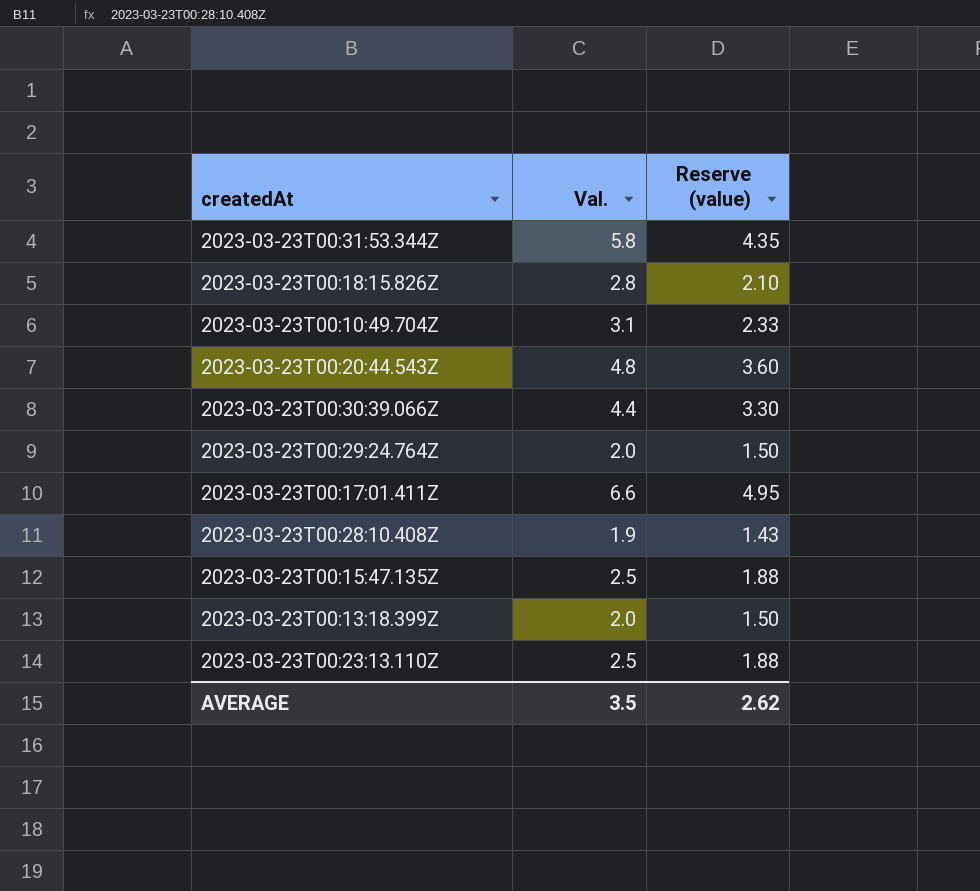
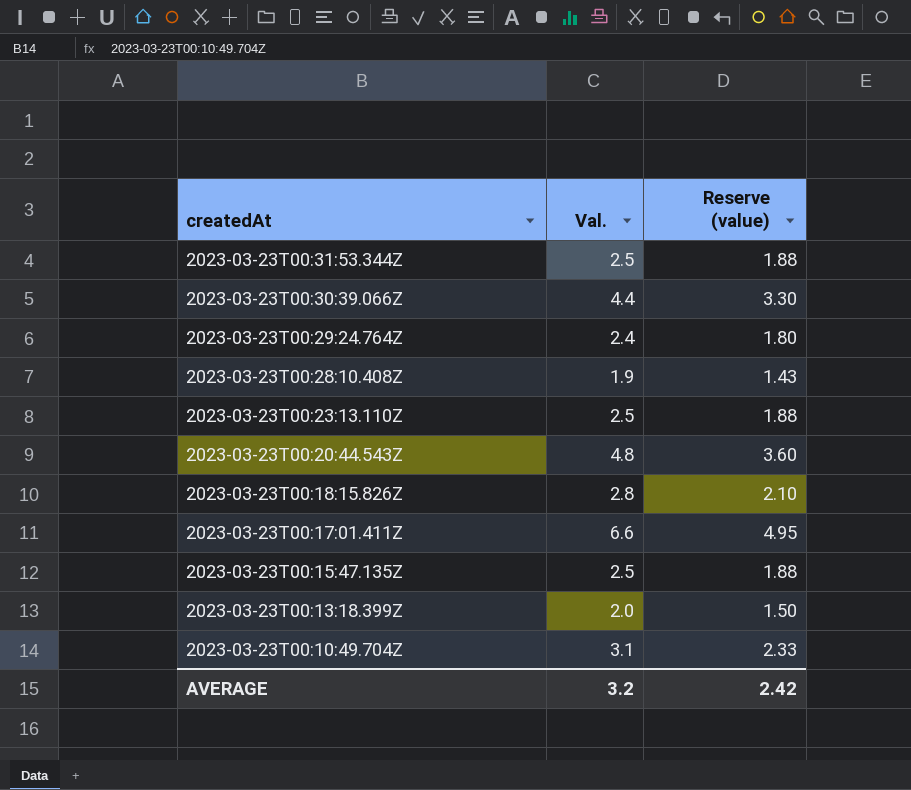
row order: none -> createdAt descending
2023-03-23T00:31:53.344Z | Val.: 5.8 -> 2.5
2023-03-23T00:31:53.344Z | Reserve (value): 4.35 -> 1.88
2023-03-23T00:29:24.764Z | Val.: 2.0 -> 2.4
2023-03-23T00:29:24.764Z | Reserve (value): 1.50 -> 1.80
AVERAGE | Val.: 3.5 -> 3.2
AVERAGE | Reserve (value): 2.62 -> 2.42

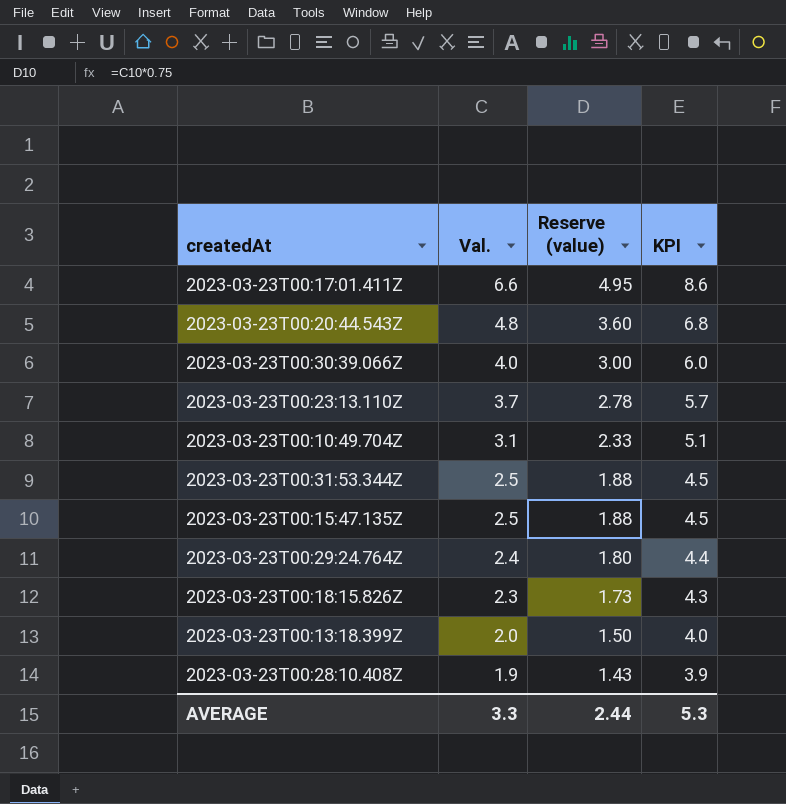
row order: createdAt descending -> Val. descending
column KPI | formula: none -> [Val.] + 2
2023-03-23T00:30:39.066Z | Val.: 4.4 -> 4.0
2023-03-23T00:30:39.066Z | Reserve (value): 3.30 -> 3.00
2023-03-23T00:23:13.110Z | Val.: 2.5 -> 3.7
2023-03-23T00:23:13.110Z | Reserve (value): 1.88 -> 2.78
2023-03-23T00:18:15.826Z | Val.: 2.8 -> 2.3
2023-03-23T00:18:15.826Z | Reserve (value): 2.10 -> 1.73
AVERAGE | Val.: 3.2 -> 3.3
AVERAGE | Reserve (value): 2.42 -> 2.44

